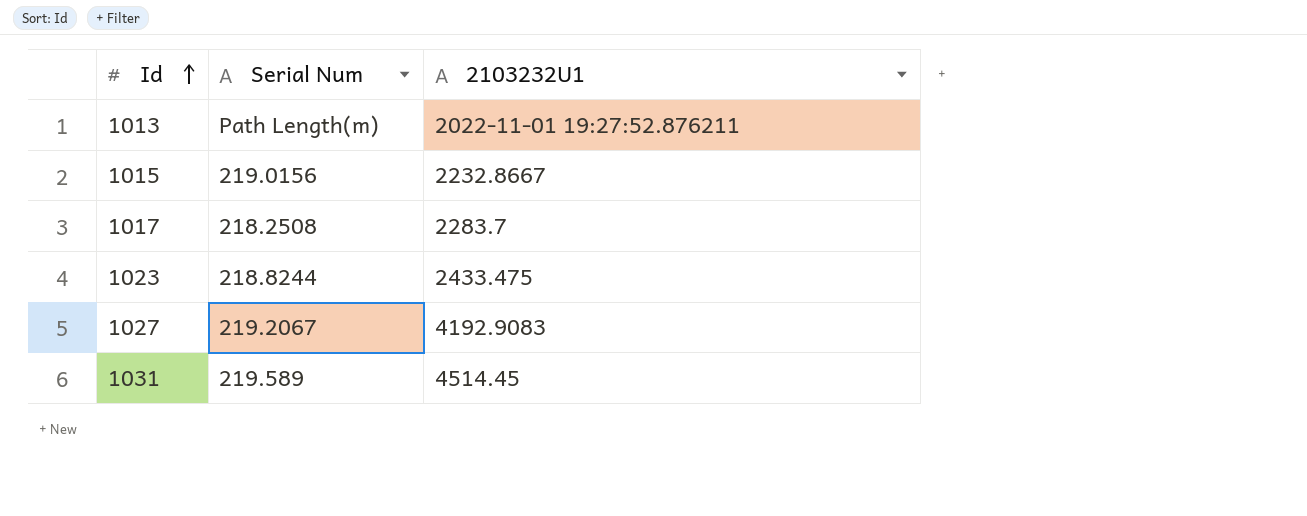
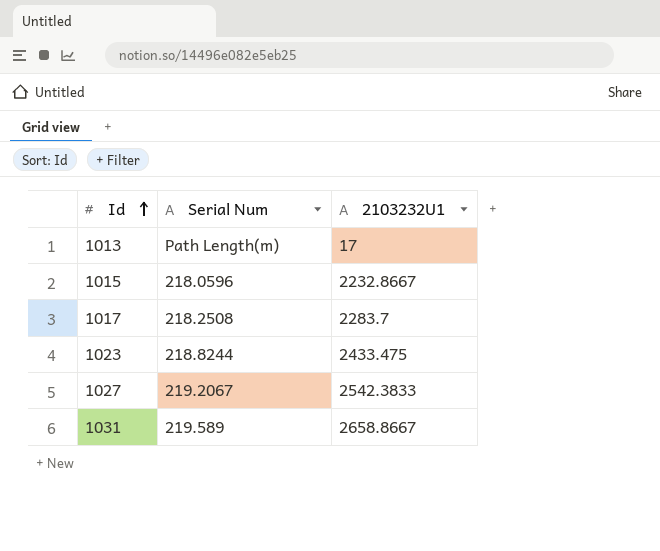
1013 | 2103232U1: 2022-11-01 19:27:52.876211 -> 17
1015 | Serial Num: 219.0156 -> 218.0596
1027 | 2103232U1: 4192.9083 -> 2542.3833
1031 | 2103232U1: 4514.45 -> 2658.8667

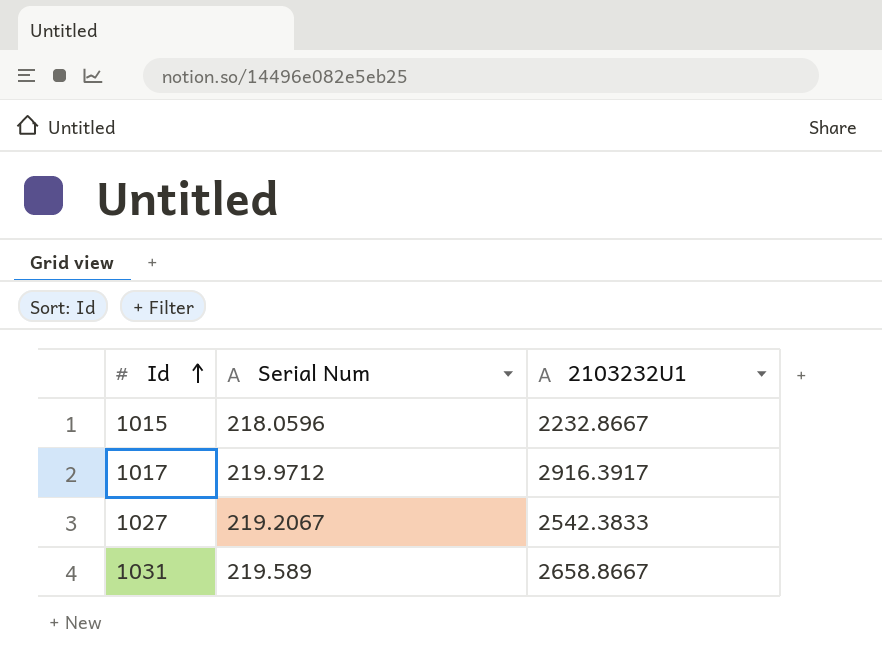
row 1013: Path Length(m) | 17 -> none
row 1023: 218.8244 | 2433.475 -> none
1017 | Serial Num: 218.2508 -> 219.9712
1017 | 2103232U1: 2283.7 -> 2916.3917

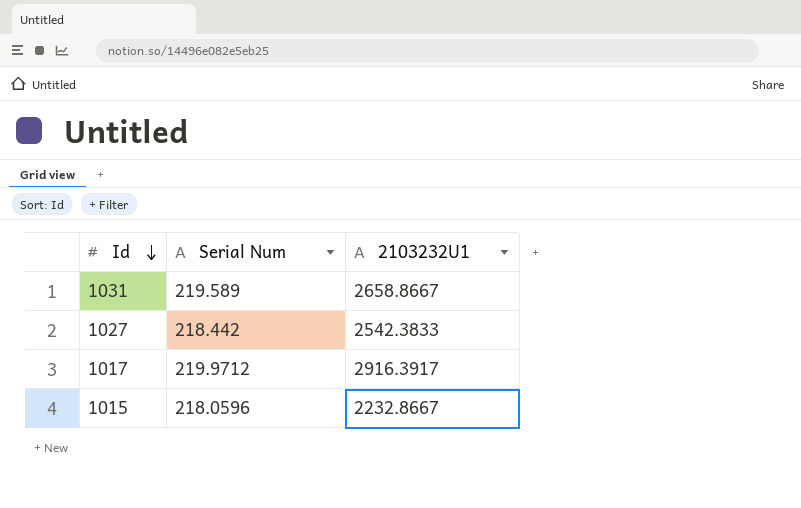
row order: Id ascending -> Id descending
1027 | Serial Num: 219.2067 -> 218.442

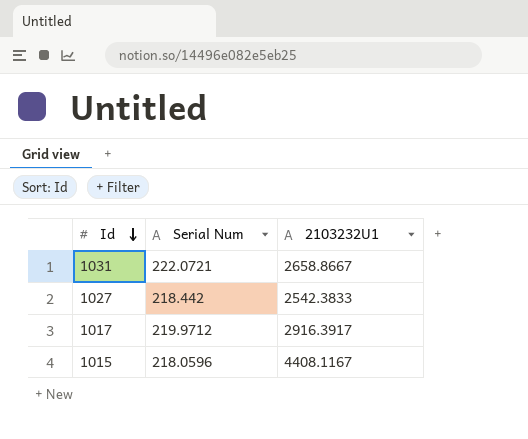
1031 | Serial Num: 219.589 -> 222.0721
1015 | 2103232U1: 2232.8667 -> 4408.1167

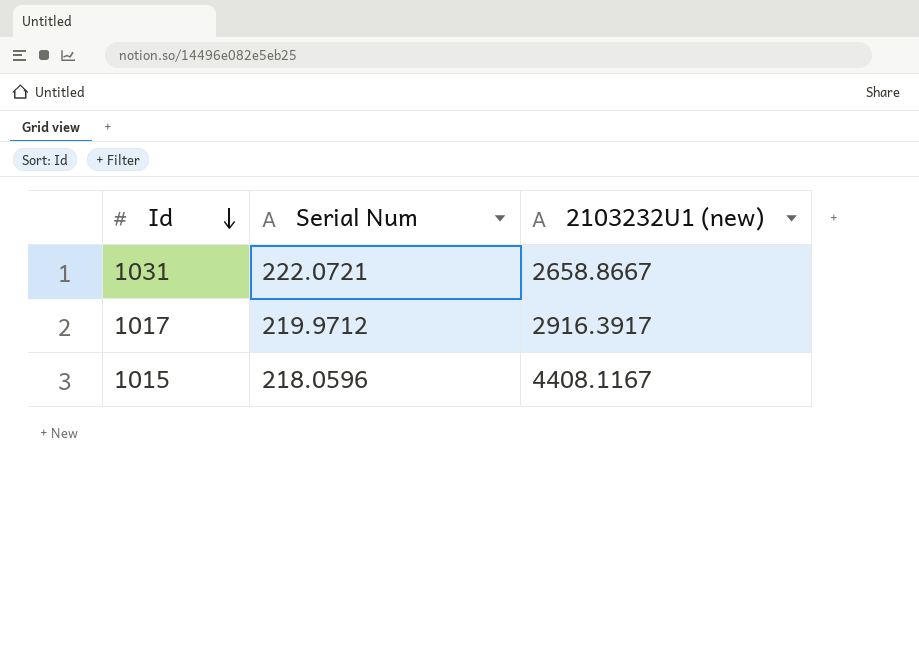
column name: 2103232U1 -> 2103232U1 (new)
row 1027: 218.442 | 2542.3833 -> none

